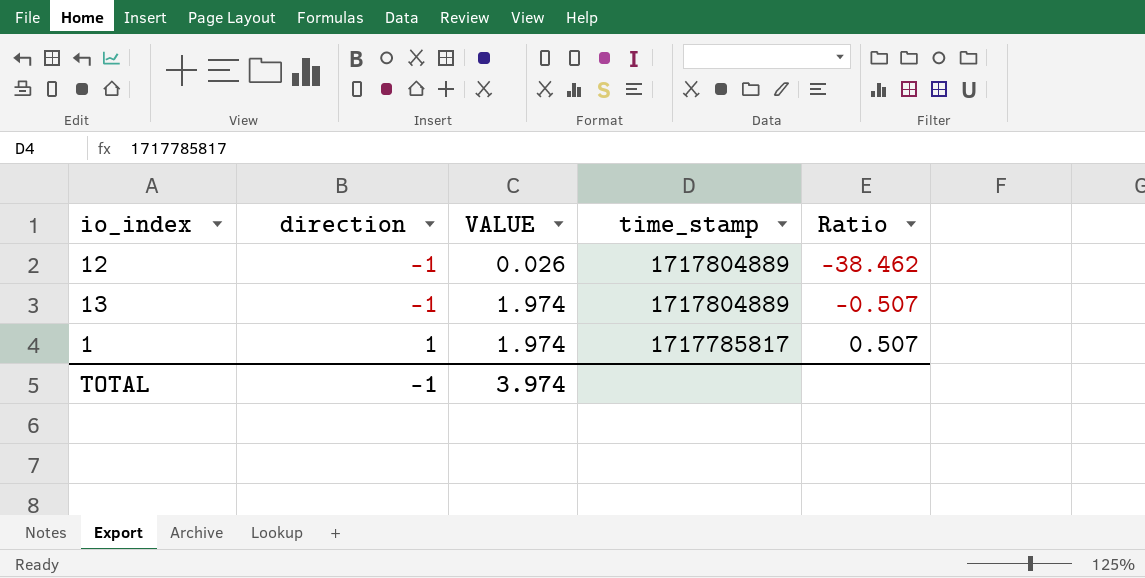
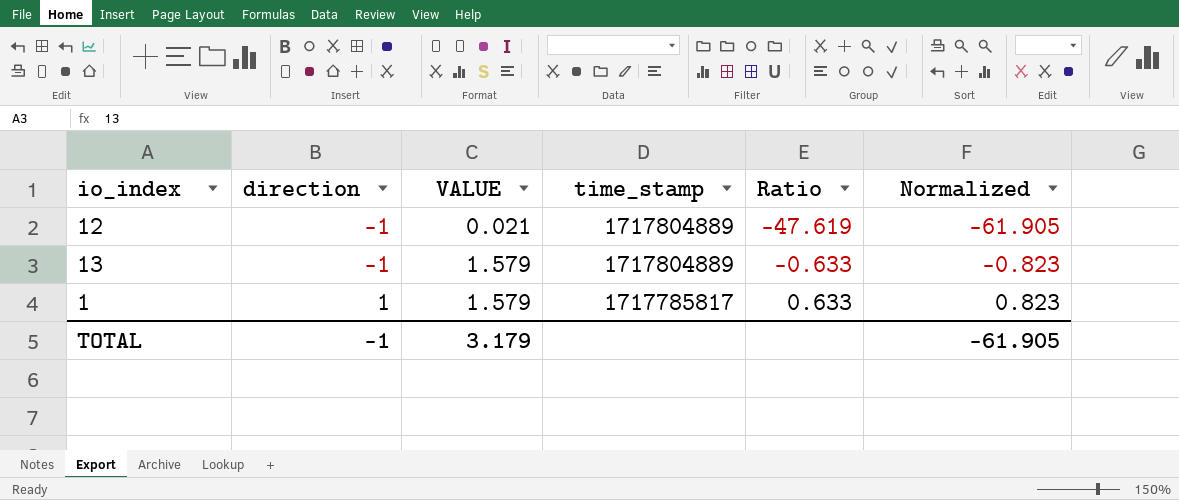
column Normalized | formula: none -> [Ratio] * 1.3
12 | VALUE: 0.026 -> 0.021
12 | Ratio: -38.462 -> -47.619
13 | VALUE: 1.974 -> 1.579
13 | Ratio: -0.507 -> -0.633
1 | VALUE: 1.974 -> 1.579
1 | Ratio: 0.507 -> 0.633
TOTAL | VALUE: 3.974 -> 3.179

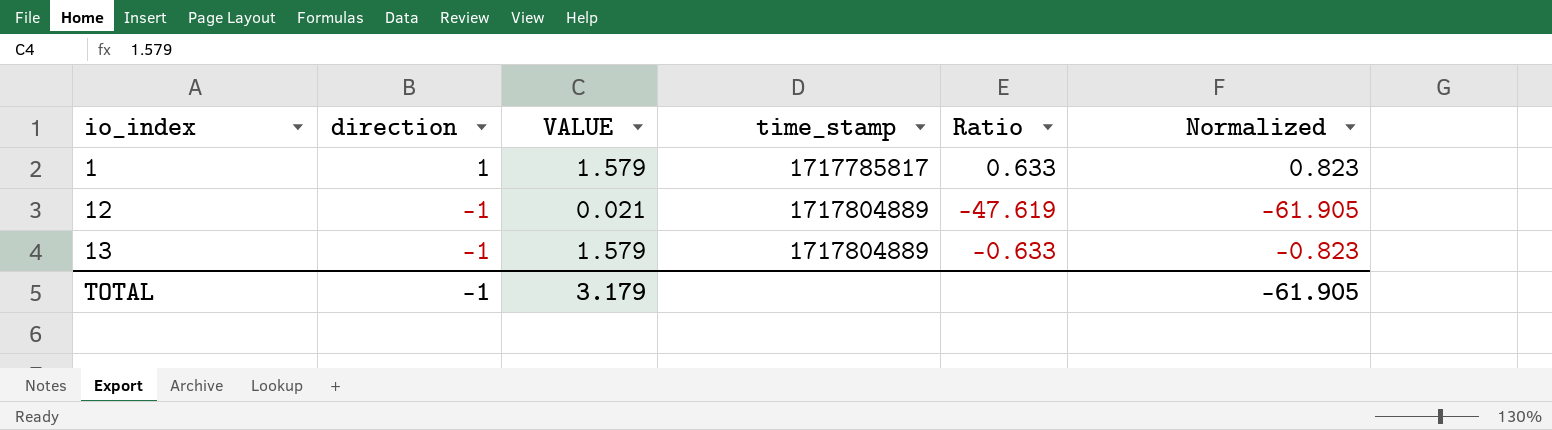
row order: direction ascending -> io_index ascending

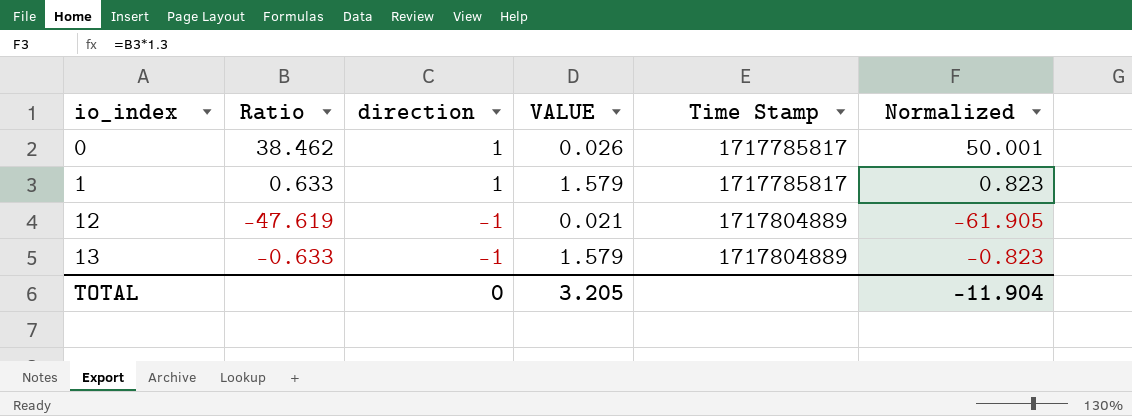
column Ratio | position: 5 -> 2
column name: time_stamp -> Time Stamp
row 0: none -> 38.462 | 1 | 0.026 | 1717785817 | 50.001
TOTAL | direction: -1 -> 0
TOTAL | VALUE: 3.179 -> 3.205
TOTAL | Normalized: -61.905 -> -11.904

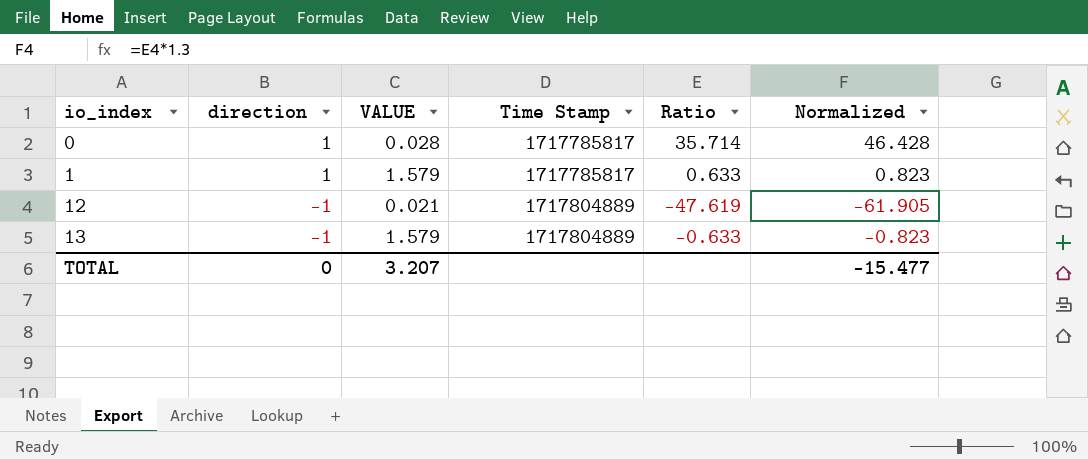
column Ratio | position: 2 -> 5
0 | VALUE: 0.026 -> 0.028
0 | Ratio: 38.462 -> 35.714
0 | Normalized: 50.001 -> 46.428
TOTAL | VALUE: 3.205 -> 3.207
TOTAL | Normalized: -11.904 -> -15.477

